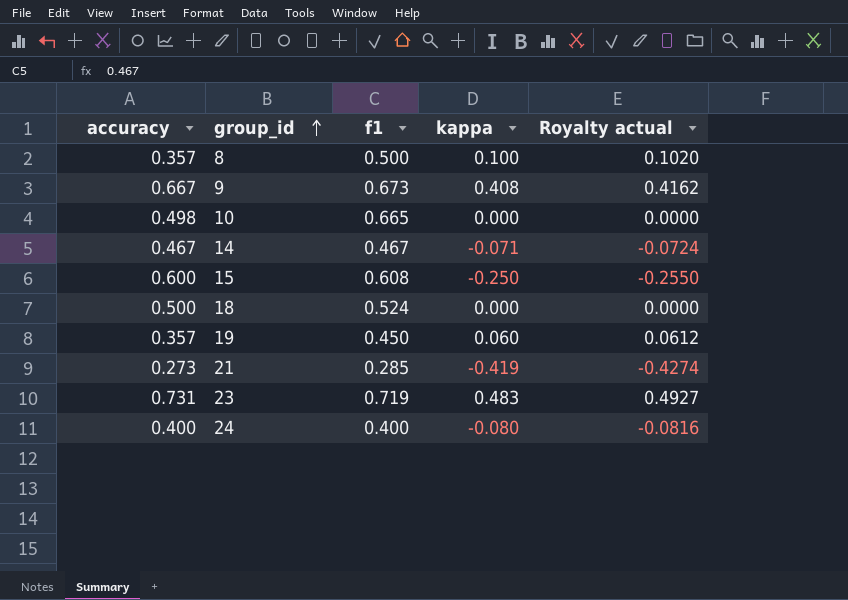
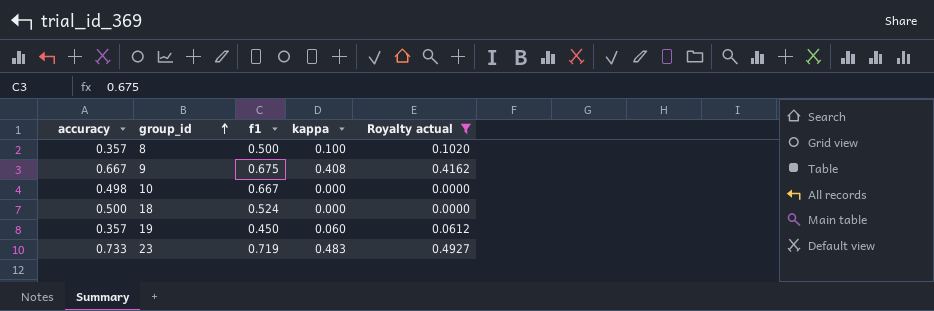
filter: none -> Royalty actual >= 0.0000
9 | f1: 0.673 -> 0.675
10 | f1: 0.665 -> 0.667
23 | accuracy: 0.731 -> 0.733

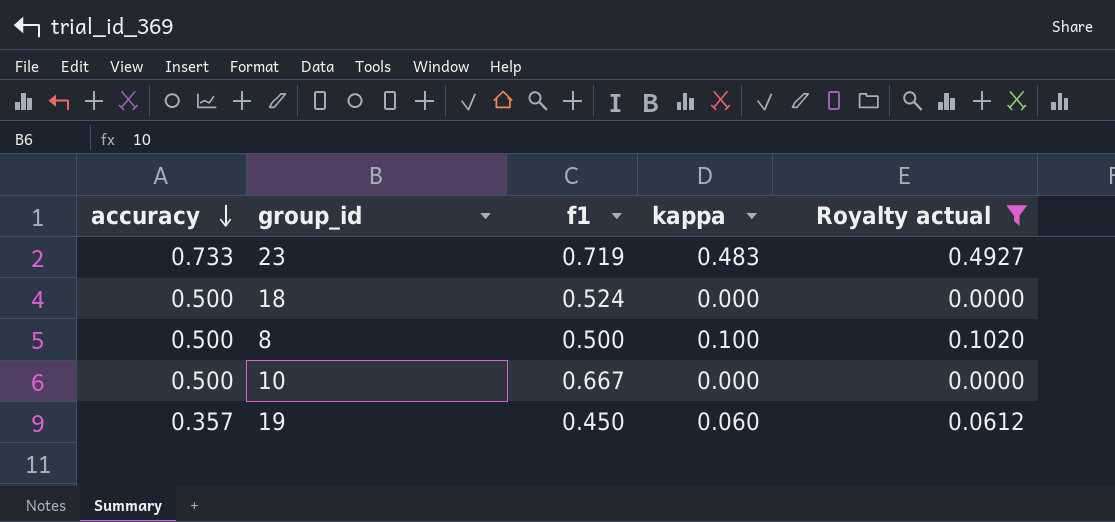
row order: group_id ascending -> accuracy descending
row 9: 0.667 | 0.675 | 0.408 | 0.4162 -> none
8 | accuracy: 0.357 -> 0.500
10 | accuracy: 0.498 -> 0.500

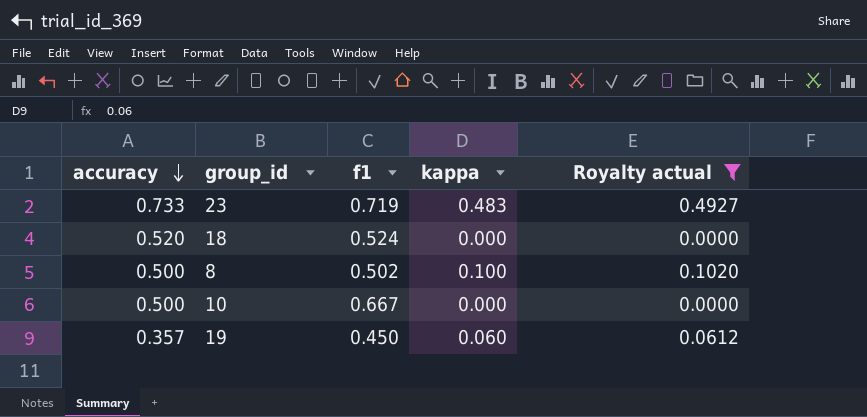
18 | accuracy: 0.500 -> 0.520
8 | f1: 0.500 -> 0.502

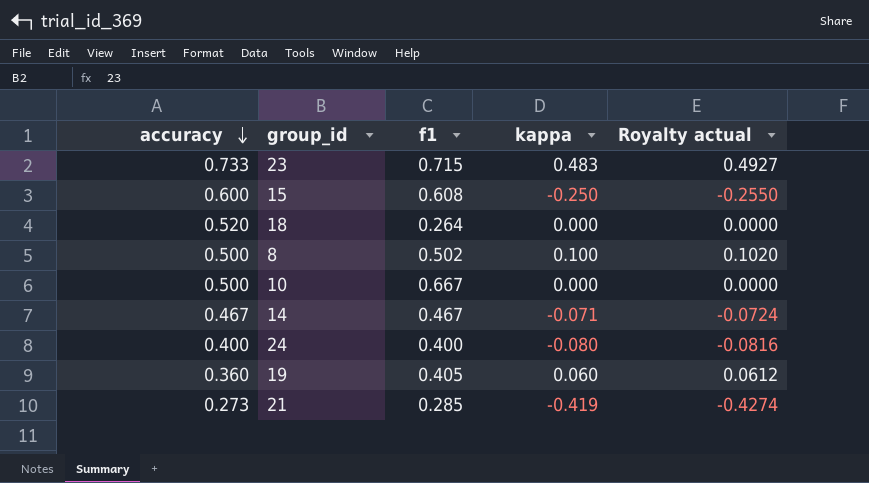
filter: Royalty actual >= 0.0000 -> none
23 | f1: 0.719 -> 0.715
18 | f1: 0.524 -> 0.264
19 | accuracy: 0.357 -> 0.360
19 | f1: 0.450 -> 0.405

